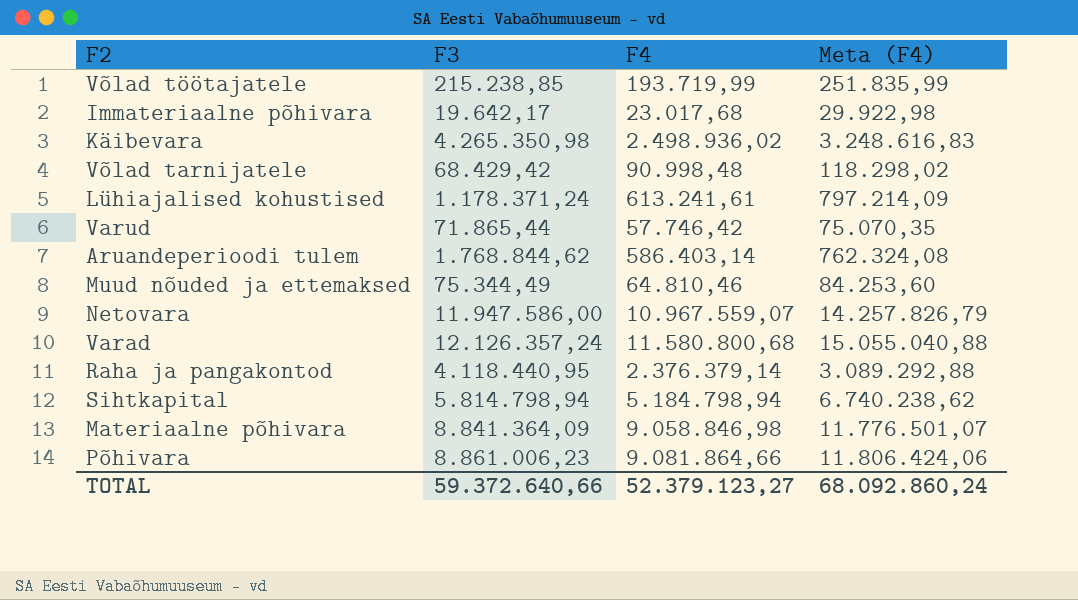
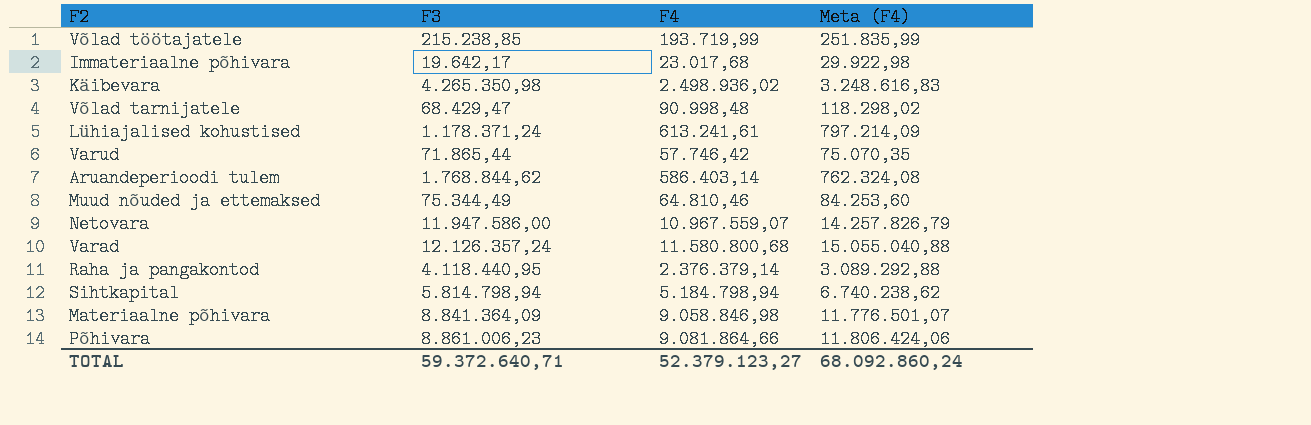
Võlad tarnijatele | F3: 68.429,42 -> 68.429,47
TOTAL | F3: 59.372.640,66 -> 59.372.640,71

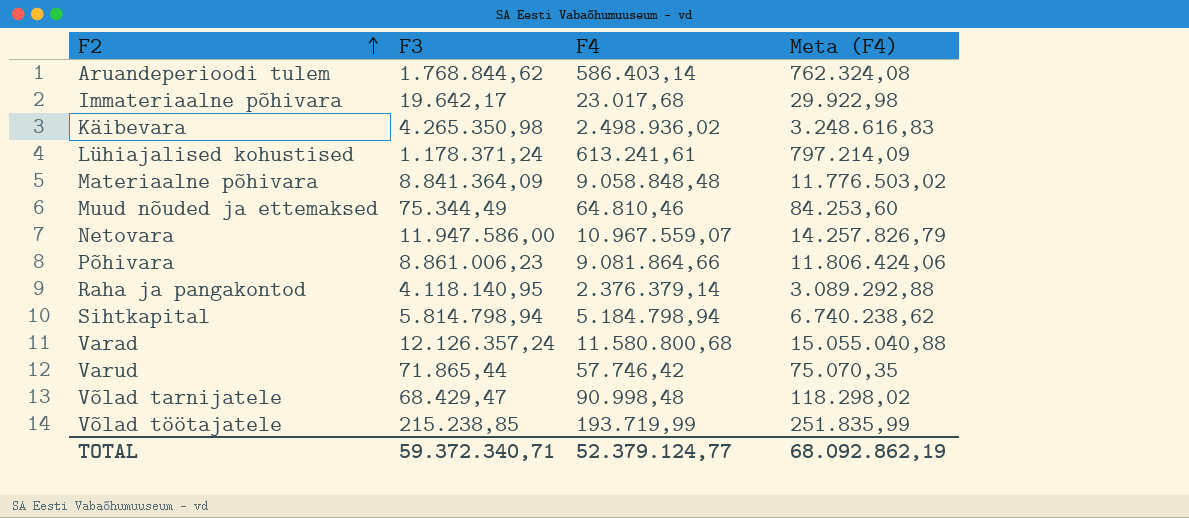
row order: none -> F2 ascending
Materiaalne põhivara | F4: 9.058.846,98 -> 9.058.848,48
Materiaalne põhivara | Meta (F4): 11.776.501,07 -> 11.776.503,02
Raha ja pangakontod | F3: 4.118.440,95 -> 4.118.140,95
TOTAL | F3: 59.372.640,71 -> 59.372.340,71
TOTAL | F4: 52.379.123,27 -> 52.379.124,77
TOTAL | Meta (F4): 68.092.860,24 -> 68.092.862,19

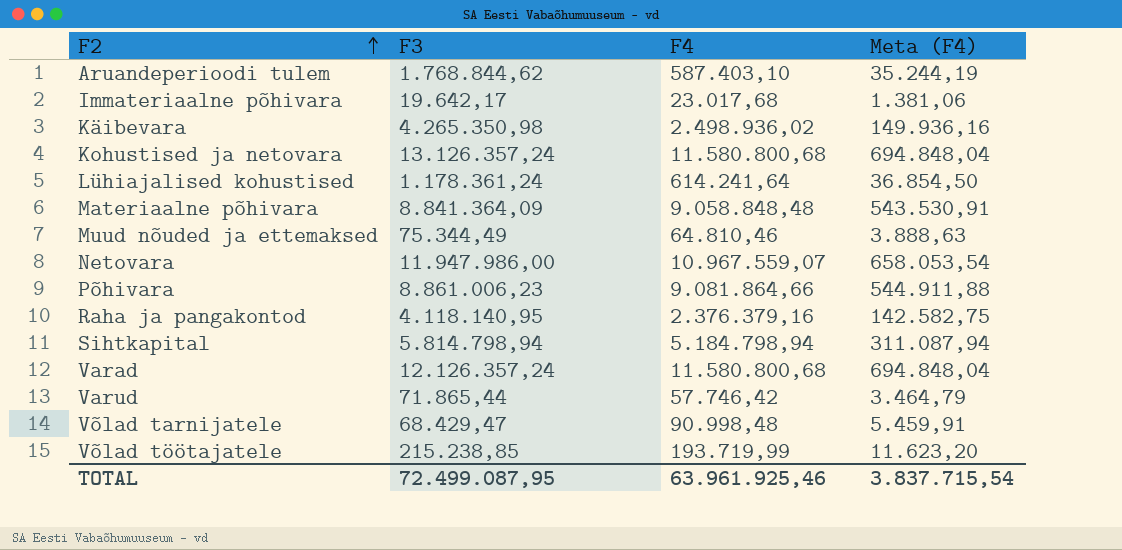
column Meta (F4) | formula: [F4] * 1,3 -> [F4] * 0,06
Aruandeperioodi tulem | F4: 586.403,14 -> 587.403,10
row Kohustised ja netovara: none -> 13.126.357,24 | 11.580.800,68 | 694.848,04
Lühiajalised kohustised | F3: 1.178.371,24 -> 1.178.361,24
Lühiajalised kohustised | F4: 613.241,61 -> 614.241,64
Netovara | F3: 11.947.586,00 -> 11.947.986,00
Raha ja pangakontod | F4: 2.376.379,14 -> 2.376.379,16
TOTAL | F3: 59.372.340,71 -> 72.499.087,95
TOTAL | F4: 52.379.124,77 -> 63.961.925,46
TOTAL | Meta (F4): 68.092.862,19 -> 3.837.715,54

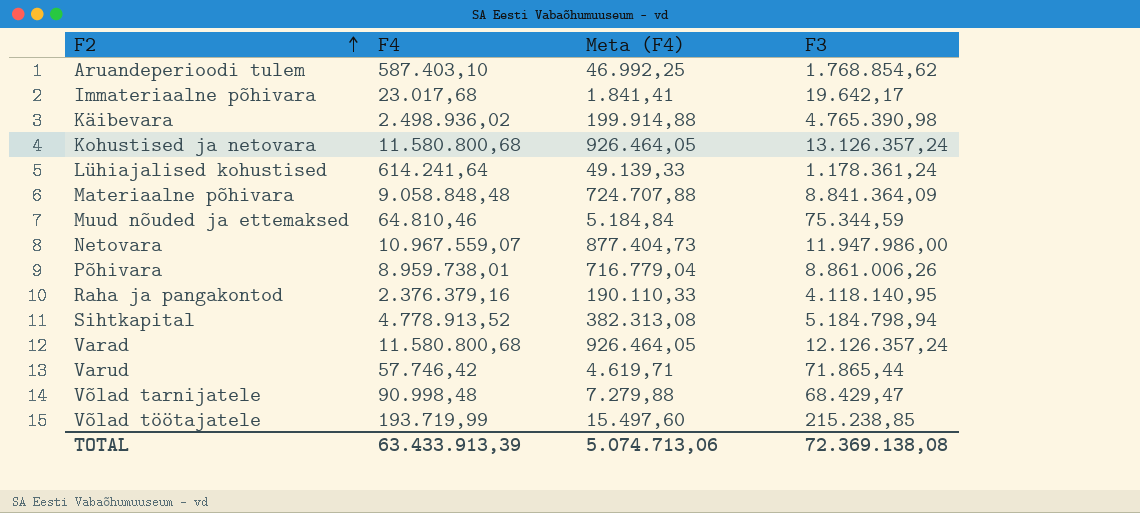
column Meta (F4) | formula: [F4] * 0,06 -> [F4] * 0,08
column F3 | position: 2 -> 4
Aruandeperioodi tulem | F3: 1.768.844,62 -> 1.768.854,62
Käibevara | F3: 4.265.350,98 -> 4.765.390,98
Muud nõuded ja ettemaksed | F3: 75.344,49 -> 75.344,59
Põhivara | F4: 9.081.864,66 -> 8.959.738,01
Põhivara | F3: 8.861.006,23 -> 8.861.006,26
Sihtkapital | F4: 5.184.798,94 -> 4.778.913,52
Sihtkapital | F3: 5.814.798,94 -> 5.184.798,94
TOTAL | F4: 63.961.925,46 -> 63.433.913,39
TOTAL | Meta (F4): 3.837.715,54 -> 5.074.713,06
TOTAL | F3: 72.499.087,95 -> 72.369.138,08

